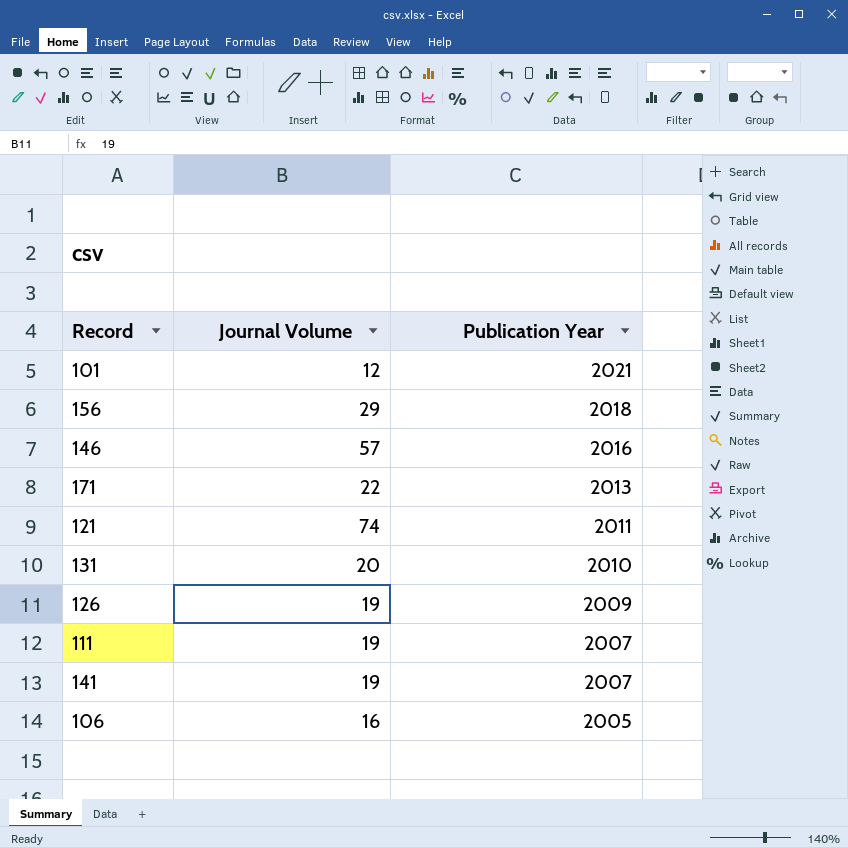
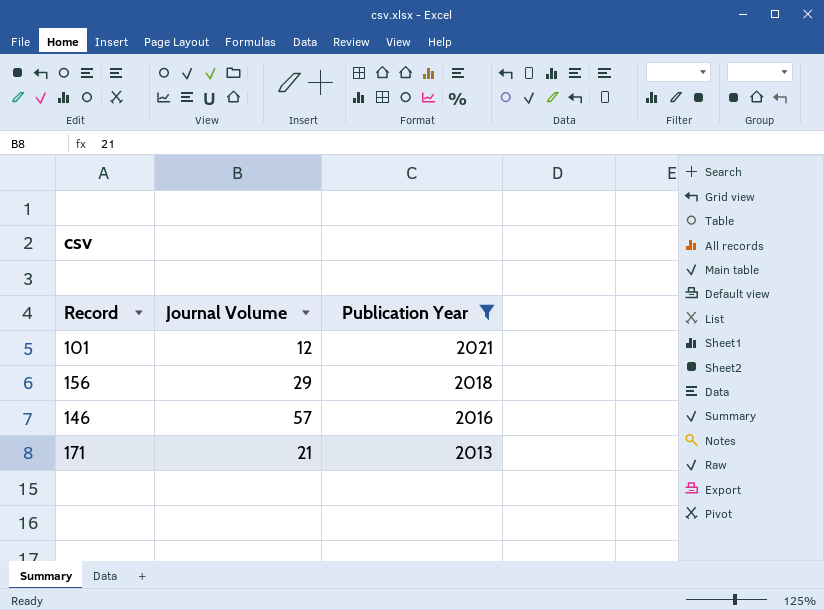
filter: none -> Publication Year >= 2013
171 | Journal Volume: 22 -> 21

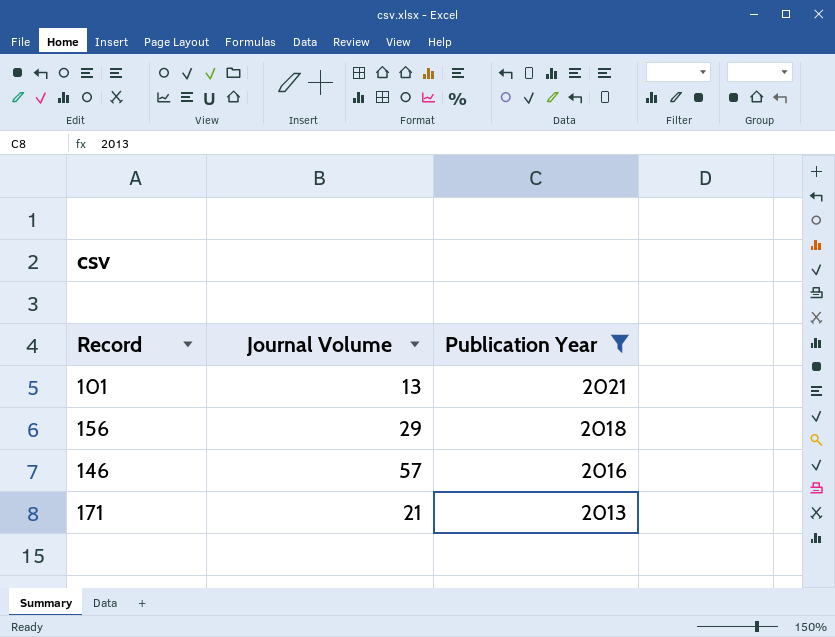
101 | Journal Volume: 12 -> 13

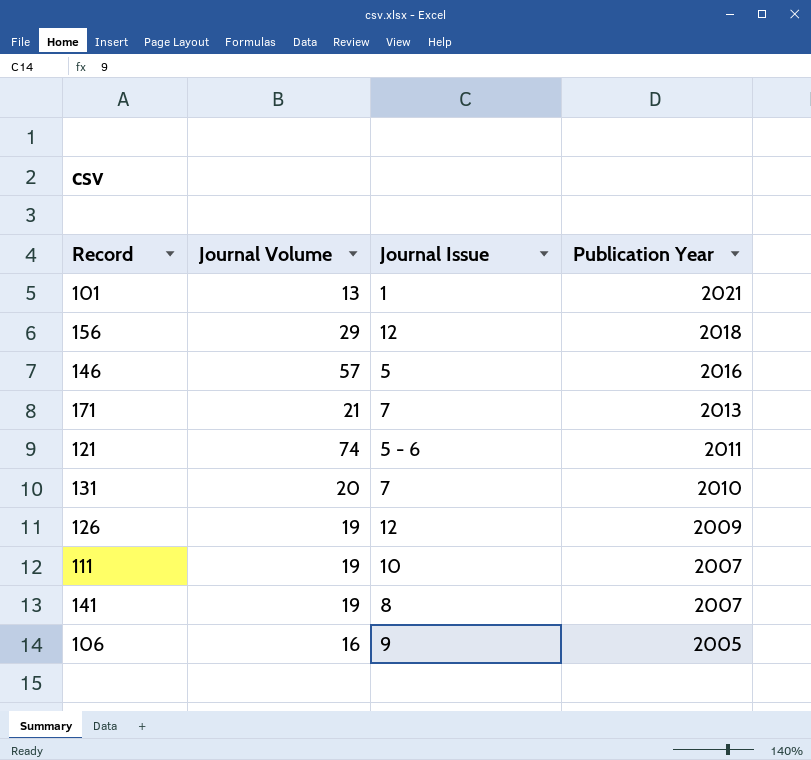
filter: Publication Year >= 2013 -> none
column Journal Issue | position: none -> 3

